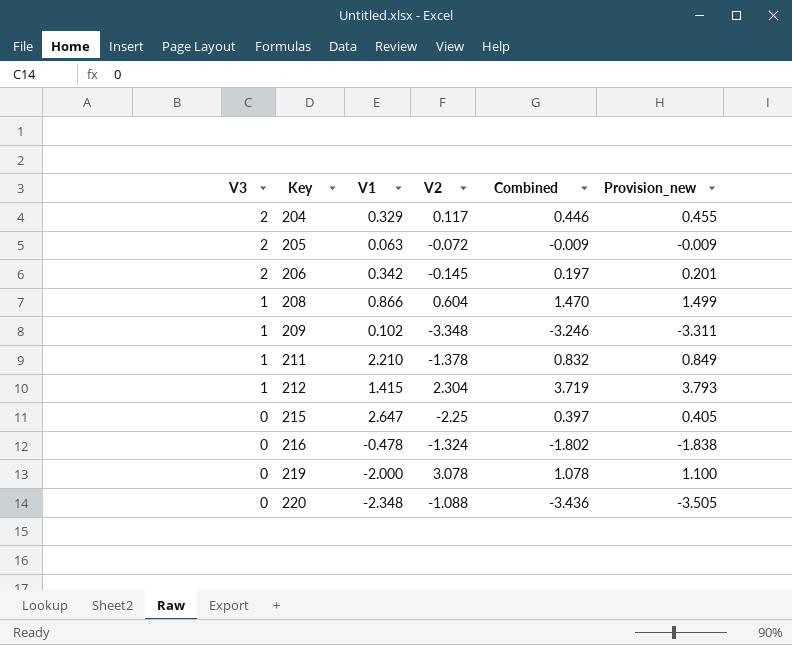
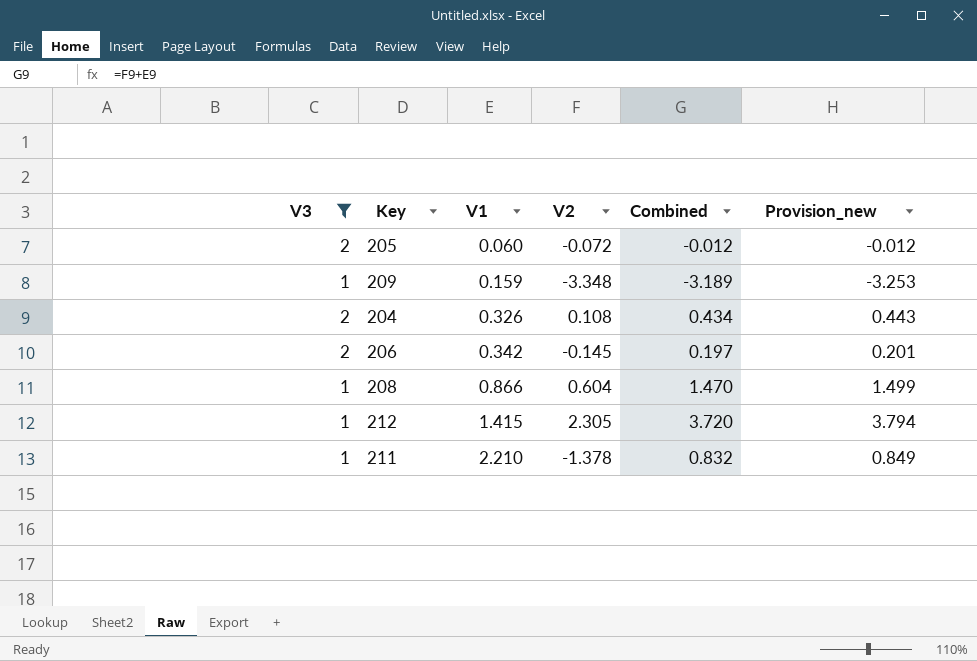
filter: none -> V3 != 0
row order: V3 descending -> V1 ascending
205 | V1: 0.063 -> 0.060
205 | Combined: -0.009 -> -0.012
205 | Provision_new: -0.009 -> -0.012
209 | V1: 0.102 -> 0.159
209 | Combined: -3.246 -> -3.189
209 | Provision_new: -3.311 -> -3.253
204 | V1: 0.329 -> 0.326
204 | V2: 0.117 -> 0.108
204 | Combined: 0.446 -> 0.434
204 | Provision_new: 0.455 -> 0.443
212 | V2: 2.304 -> 2.305
212 | Combined: 3.719 -> 3.720
212 | Provision_new: 3.793 -> 3.794

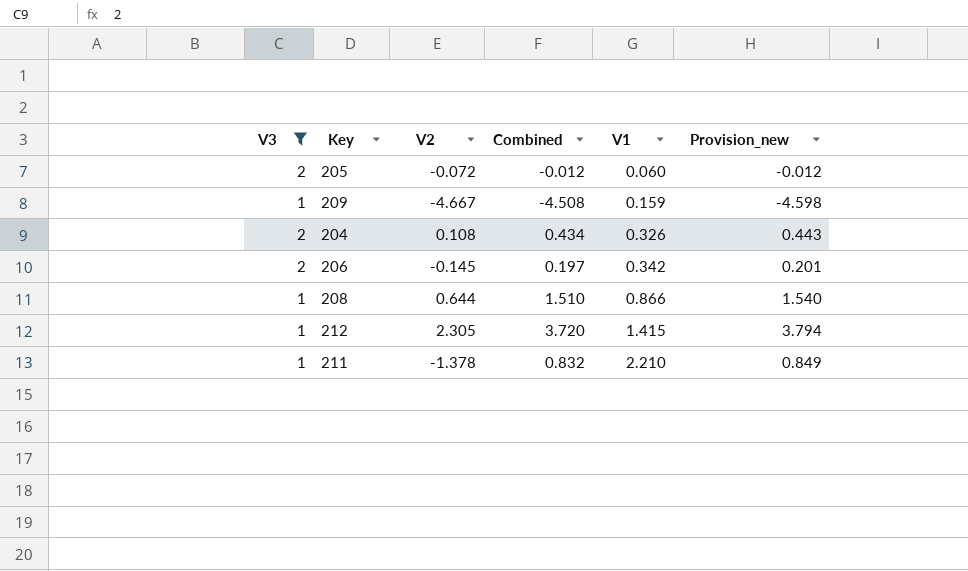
column V1 | position: 3 -> 5
209 | V2: -3.348 -> -4.667
209 | Combined: -3.189 -> -4.508
209 | Provision_new: -3.253 -> -4.598
208 | V2: 0.604 -> 0.644
208 | Combined: 1.470 -> 1.510
208 | Provision_new: 1.499 -> 1.540

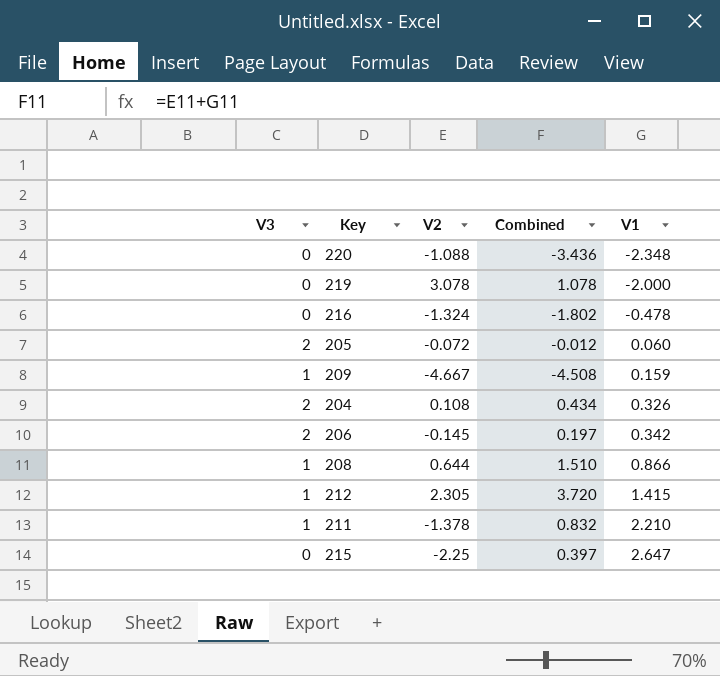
filter: V3 != 0 -> none
column Provision_new | formula: [Combined] * 1.02 -> none

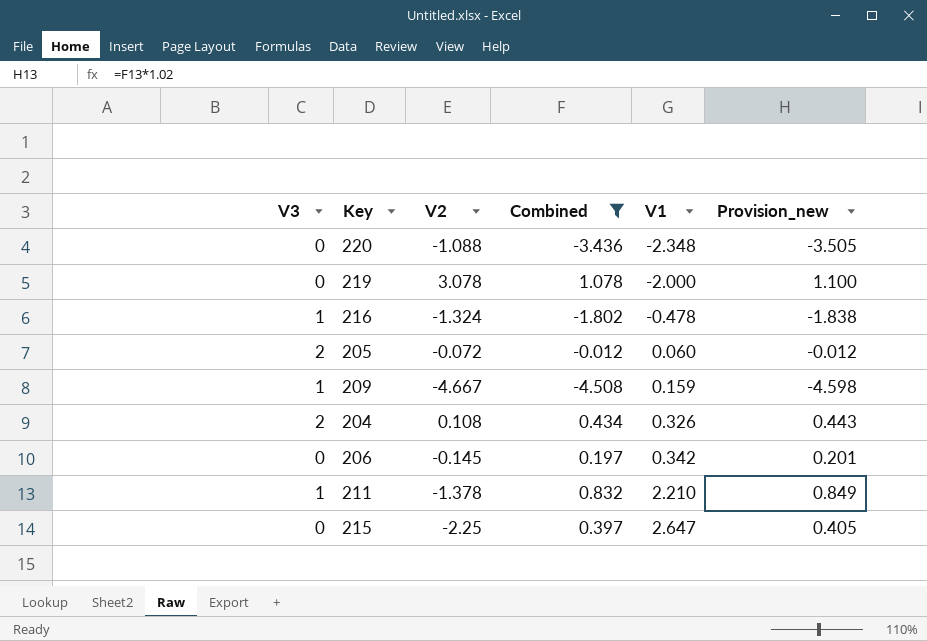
filter: none -> Combined <= 1.078
column Provision_new | formula: none -> [Combined] * 1.02
216 | V3: 0 -> 1
206 | V3: 2 -> 0

